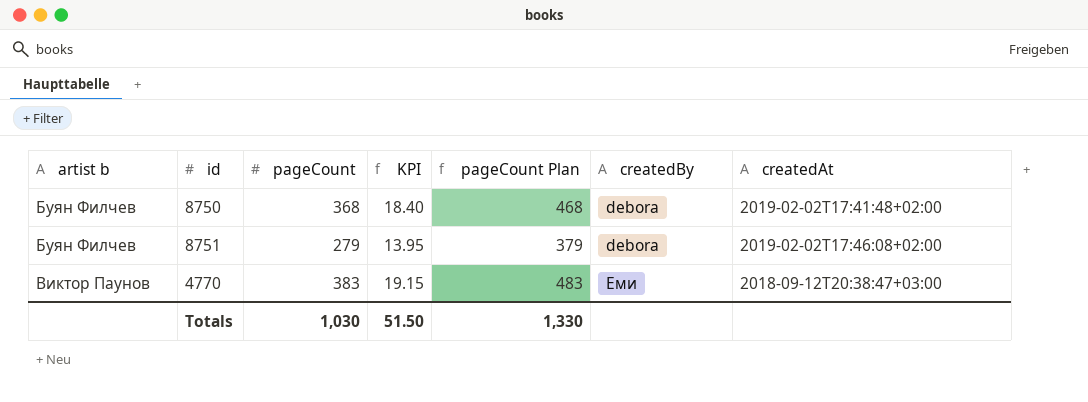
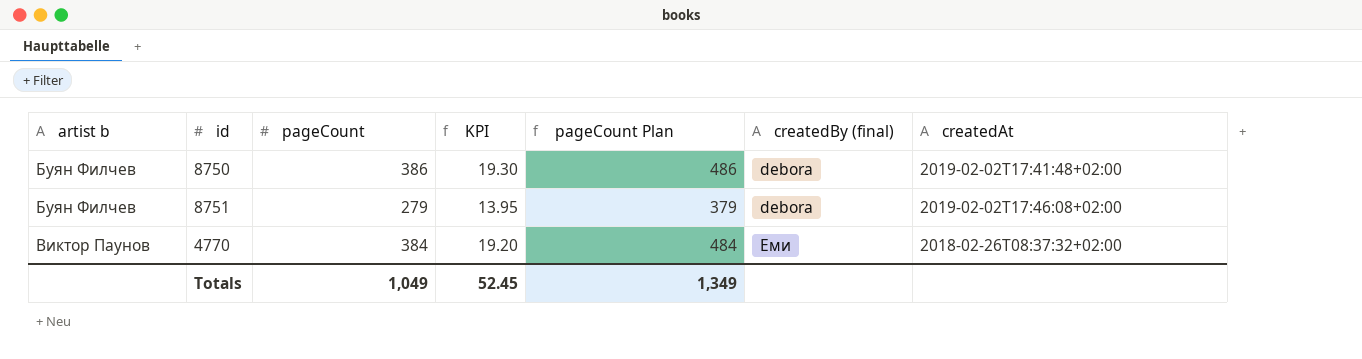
column name: createdBy -> createdBy (final)
8750 | pageCount: 368 -> 386
8750 | KPI: 18.40 -> 19.30
8750 | pageCount Plan: 468 -> 486
4770 | pageCount: 383 -> 384
4770 | KPI: 19.15 -> 19.20
4770 | pageCount Plan: 483 -> 484
4770 | createdAt: 2018-09-12T20:38:47+03:00 -> 2018-02-26T08:37:32+02:00
Totals | pageCount: 1,030 -> 1,049
Totals | KPI: 51.50 -> 52.45
Totals | pageCount Plan: 1,330 -> 1,349

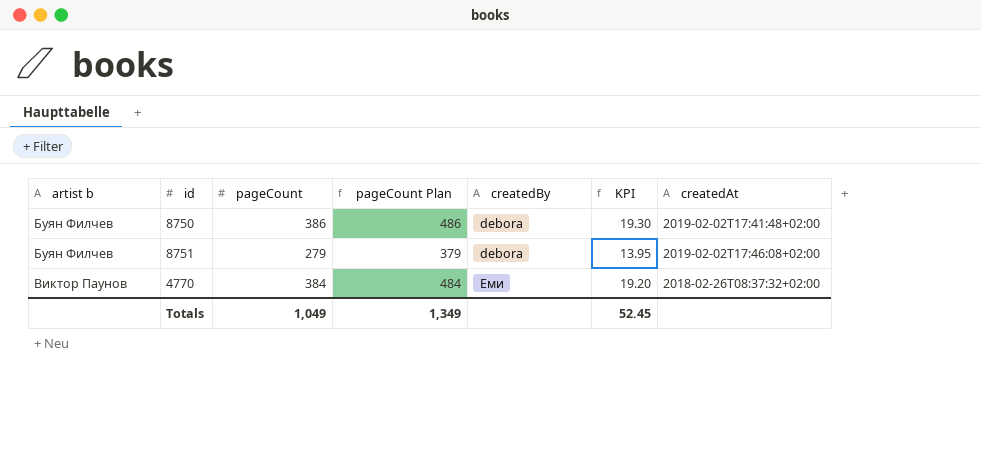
column name: createdBy (final) -> createdBy
column KPI | position: 4 -> 6

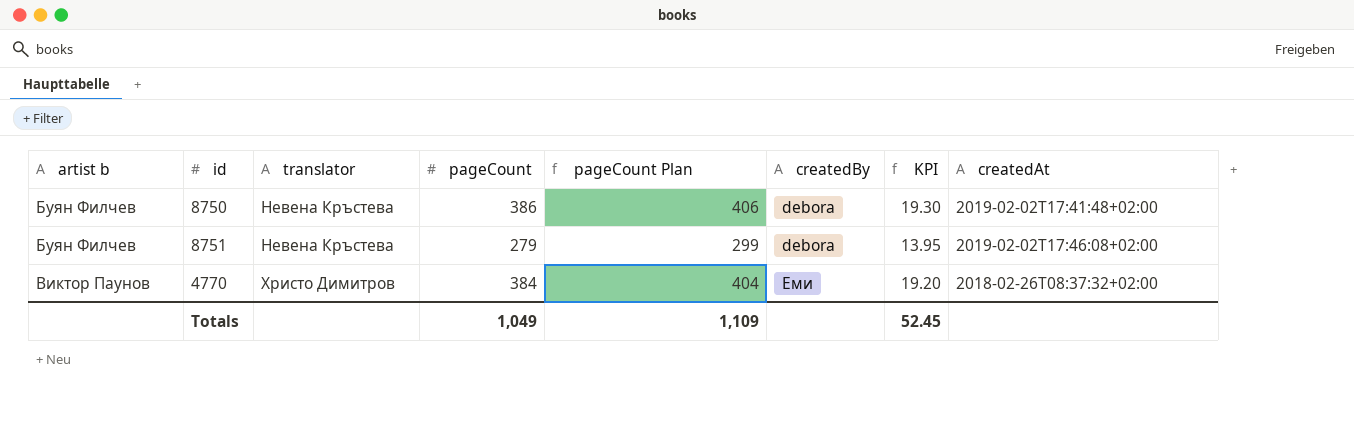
column translator | position: none -> 3
column pageCount Plan | formula: [pageCount] + 100 -> [pageCount] + 20
Totals | pageCount Plan: 1,349 -> 1,109

